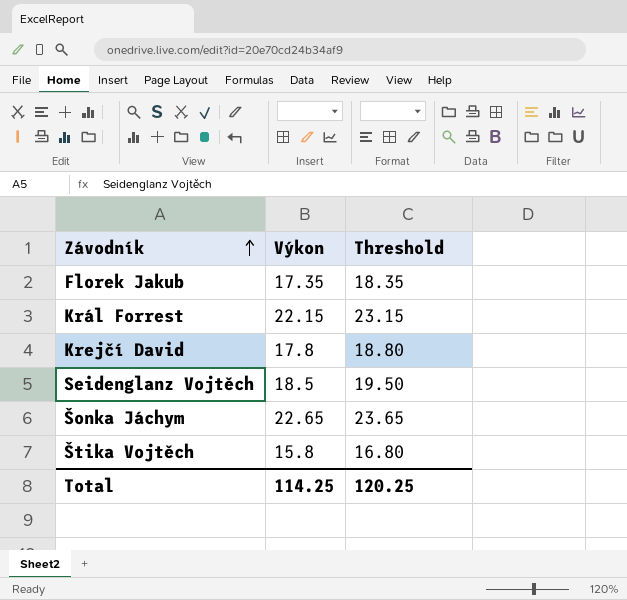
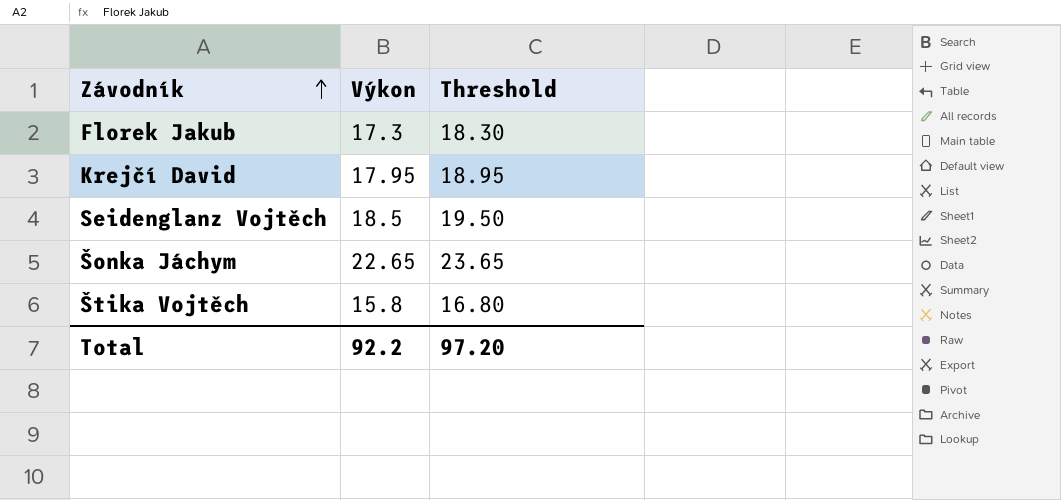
row Král Forrest: 22.15 | 23.15 -> none
Florek Jakub | Výkon: 17.35 -> 17.3
Florek Jakub | Threshold: 18.35 -> 18.30
Krejčí David | Výkon: 17.8 -> 17.95
Krejčí David | Threshold: 18.80 -> 18.95
Total | Výkon: 114.25 -> 92.2
Total | Threshold: 120.25 -> 97.20

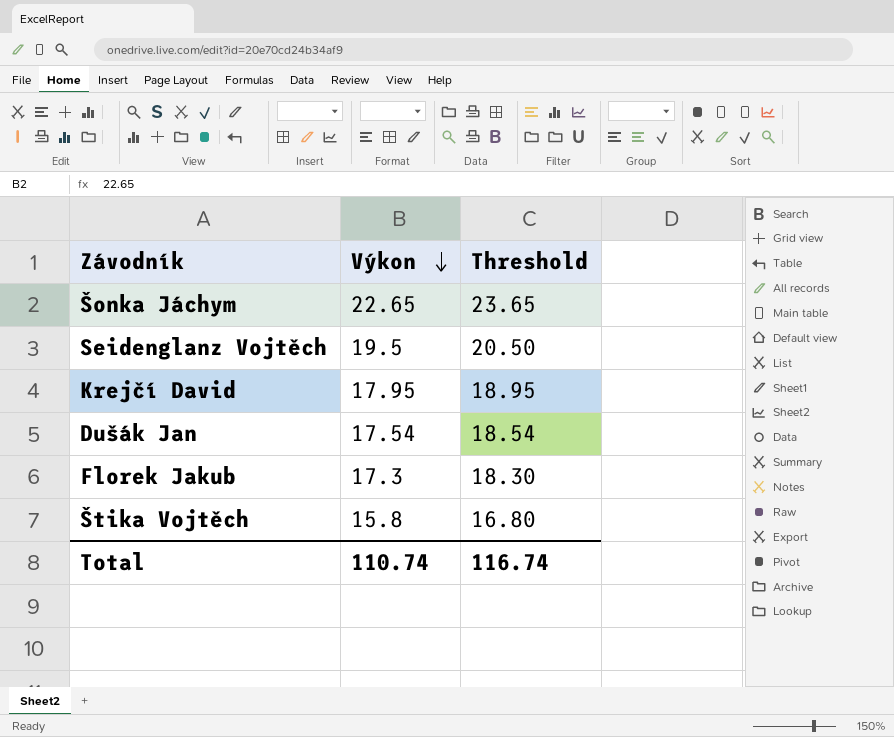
row order: Závodník ascending -> Výkon descending
Seidenglanz Vojtěch | Výkon: 18.5 -> 19.5
Seidenglanz Vojtěch | Threshold: 19.50 -> 20.50
row Dušák Jan: none -> 17.54 | 18.54
Total | Výkon: 92.2 -> 110.74
Total | Threshold: 97.20 -> 116.74

